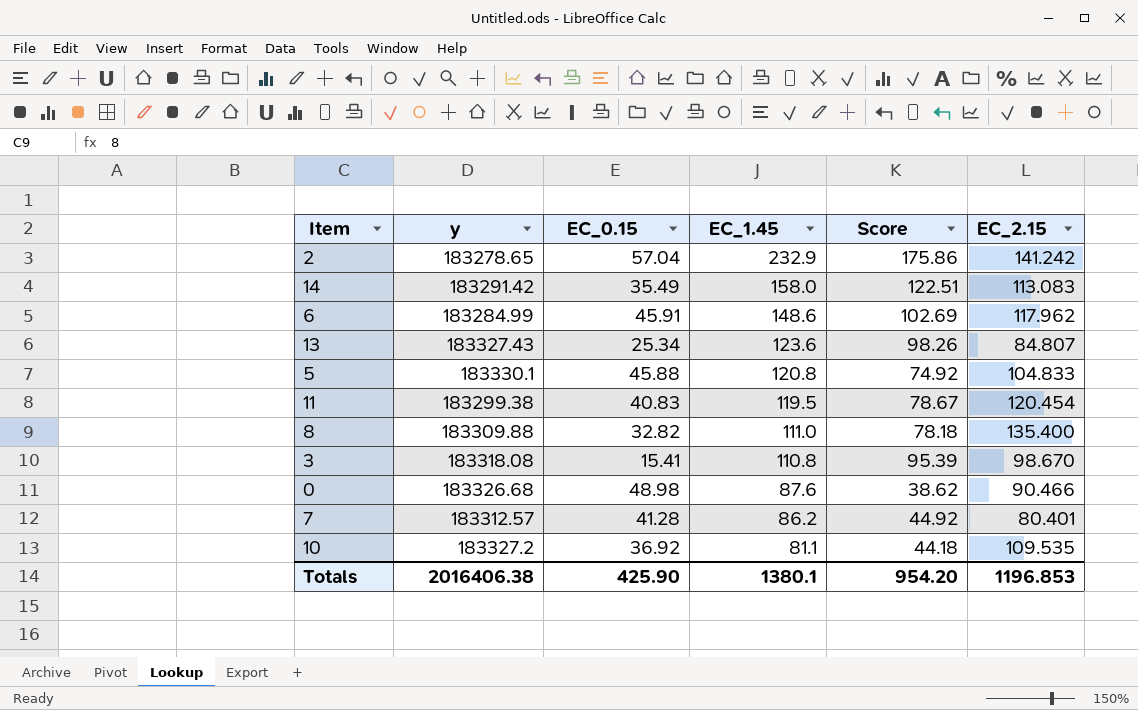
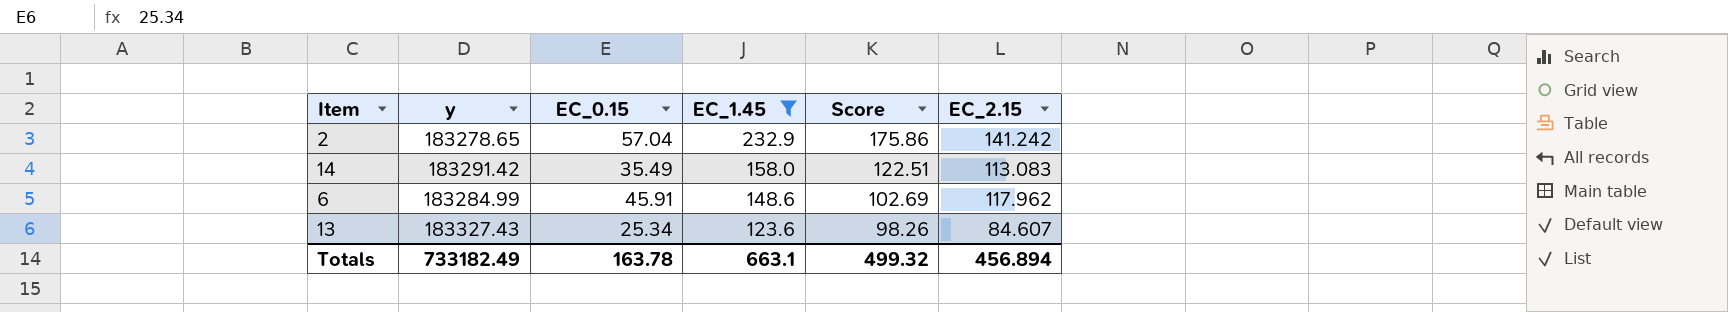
filter: none -> EC_1.45 >= 123.6
13 | EC_2.15: 84.807 -> 84.607
Totals | y: 2016406.38 -> 733182.49
Totals | EC_0.15: 425.90 -> 163.78
Totals | EC_1.45: 1380.1 -> 663.1
Totals | Score: 954.20 -> 499.32
Totals | EC_2.15: 1196.853 -> 456.894

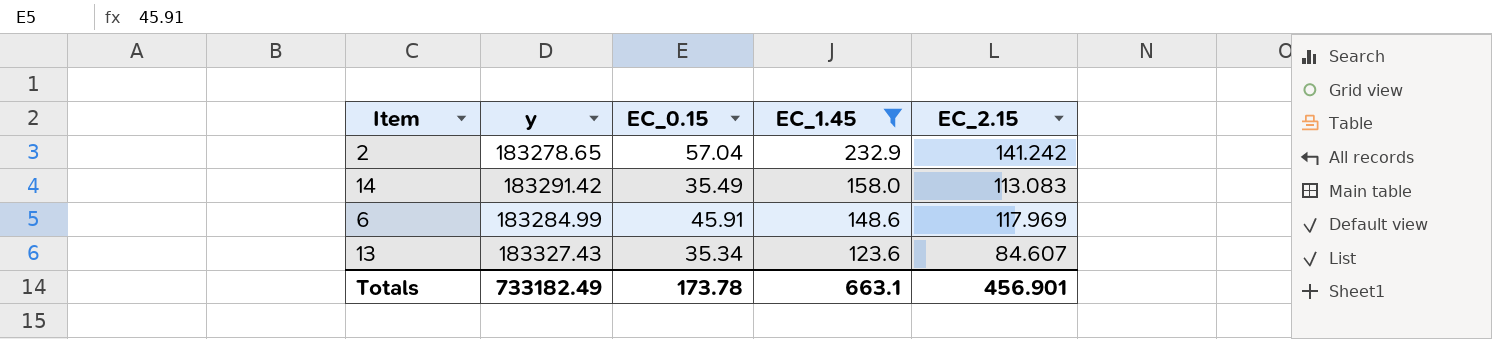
column Score | formula: [EC_1.45] - [EC_0.15] -> none
6 | EC_2.15: 117.962 -> 117.969
13 | EC_0.15: 25.34 -> 35.34
Totals | EC_0.15: 163.78 -> 173.78
Totals | EC_2.15: 456.894 -> 456.901

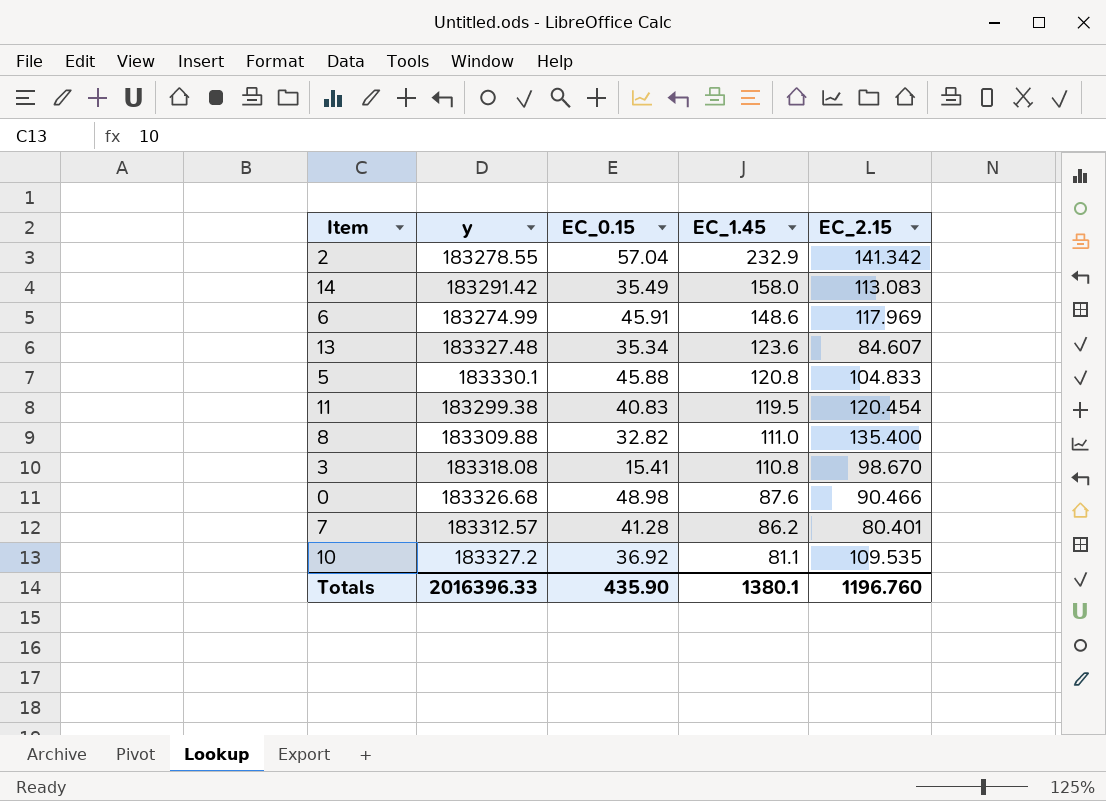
filter: EC_1.45 >= 123.6 -> none
2 | y: 183278.65 -> 183278.55
2 | EC_2.15: 141.242 -> 141.342
6 | y: 183284.99 -> 183274.99
13 | y: 183327.43 -> 183327.48
Totals | y: 733182.49 -> 2016396.33
Totals | EC_0.15: 173.78 -> 435.90
Totals | EC_1.45: 663.1 -> 1380.1
Totals | EC_2.15: 456.901 -> 1196.760

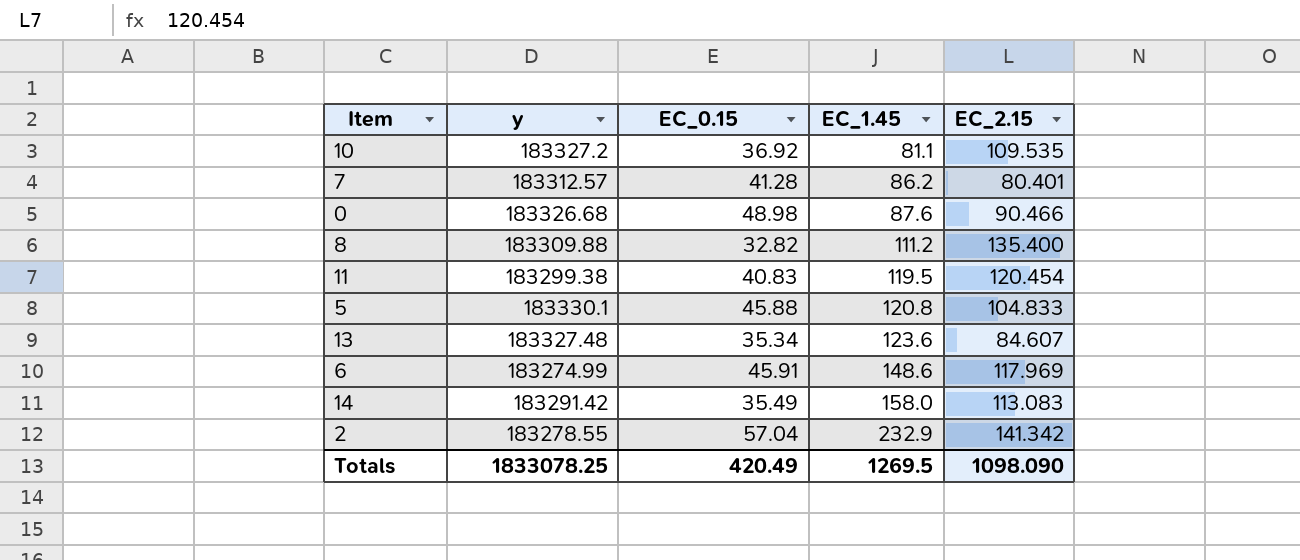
row order: EC_1.45 descending -> EC_1.45 ascending
row 3: 183318.08 | 15.41 | 110.8 | 98.670 -> none
8 | EC_1.45: 111.0 -> 111.2
Totals | y: 2016396.33 -> 1833078.25
Totals | EC_0.15: 435.90 -> 420.49
Totals | EC_1.45: 1380.1 -> 1269.5
Totals | EC_2.15: 1196.760 -> 1098.090

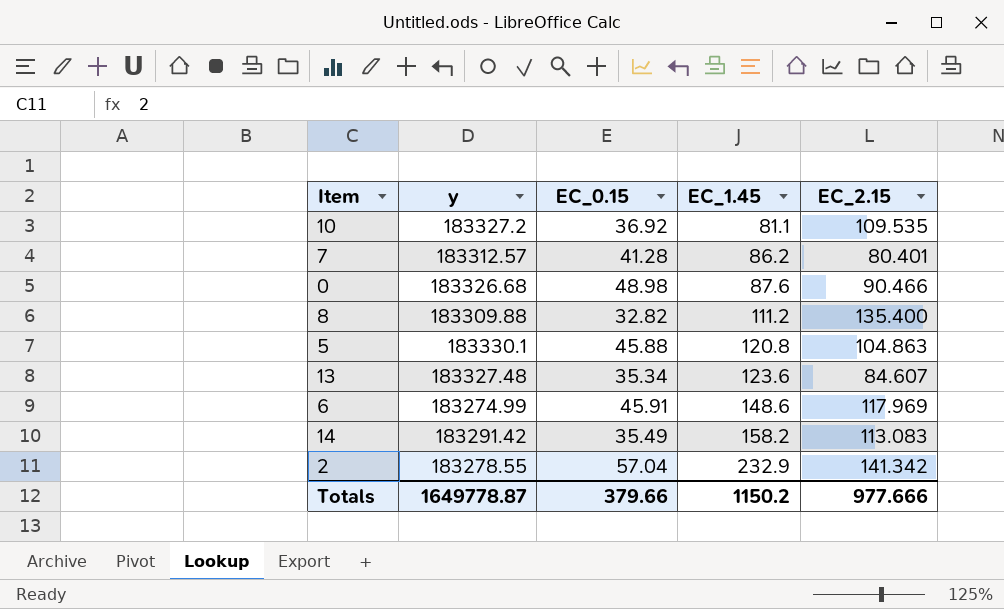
row 11: 183299.38 | 40.83 | 119.5 | 120.454 -> none
5 | EC_2.15: 104.833 -> 104.863
14 | EC_1.45: 158.0 -> 158.2
Totals | y: 1833078.25 -> 1649778.87
Totals | EC_0.15: 420.49 -> 379.66
Totals | EC_1.45: 1269.5 -> 1150.2
Totals | EC_2.15: 1098.090 -> 977.666

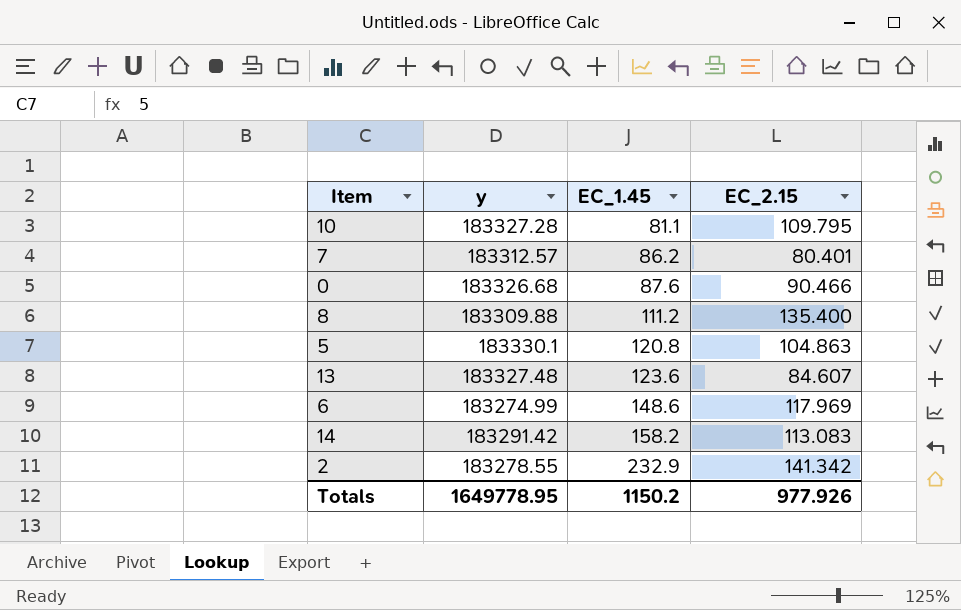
column EC_0.15 | position: 3 -> none
10 | y: 183327.2 -> 183327.28
10 | EC_2.15: 109.535 -> 109.795
Totals | y: 1649778.87 -> 1649778.95
Totals | EC_2.15: 977.666 -> 977.926

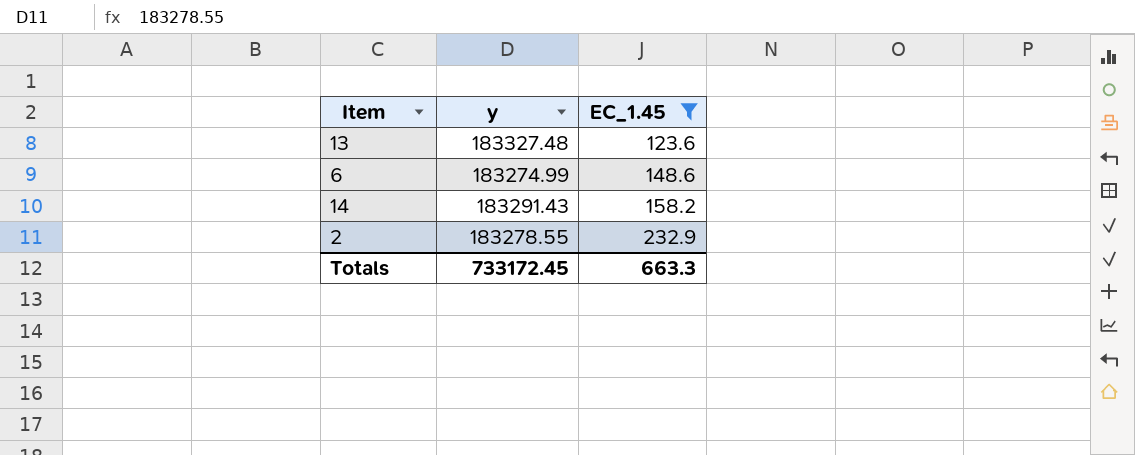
filter: none -> EC_1.45 >= 123.6
column EC_2.15 | position: 4 -> none
14 | y: 183291.42 -> 183291.43
Totals | y: 1649778.95 -> 733172.45
Totals | EC_1.45: 1150.2 -> 663.3

